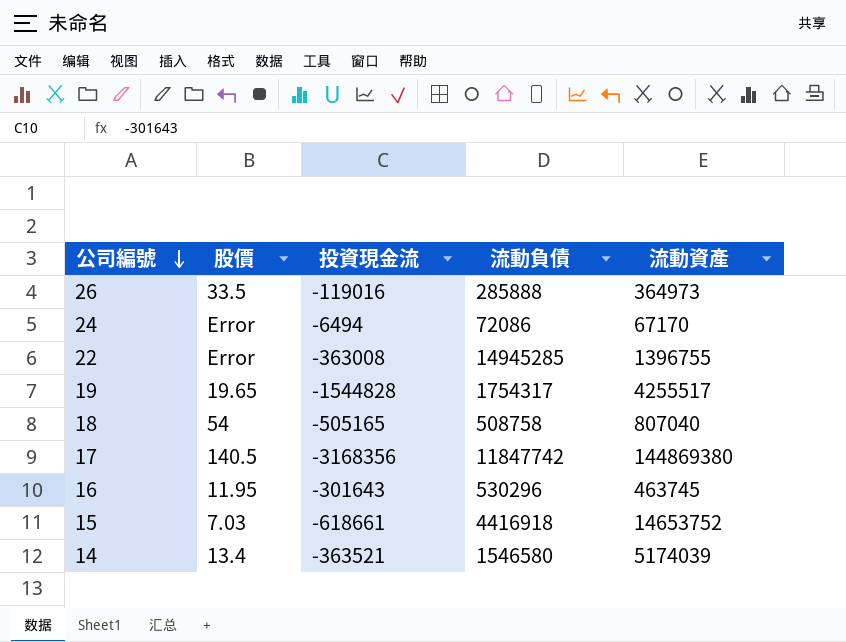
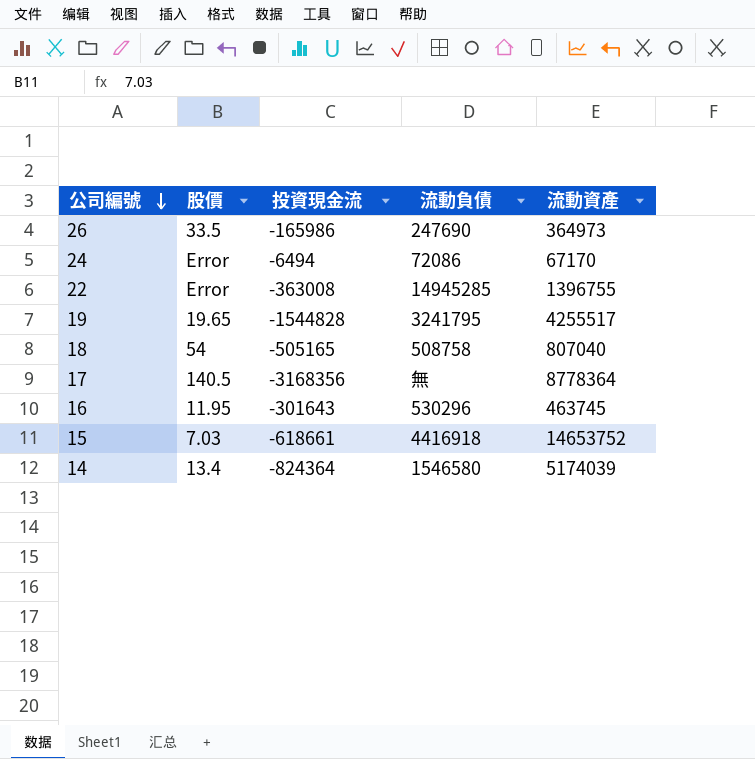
26 | 投資現金流: -119016 -> -165986
26 | 流動負債: 285888 -> 247690
19 | 流動負債: 1754317 -> 3241795
17 | 流動負債: 11847742 -> 無
17 | 流動資產: 144869380 -> 8778364
14 | 投資現金流: -363521 -> -824364

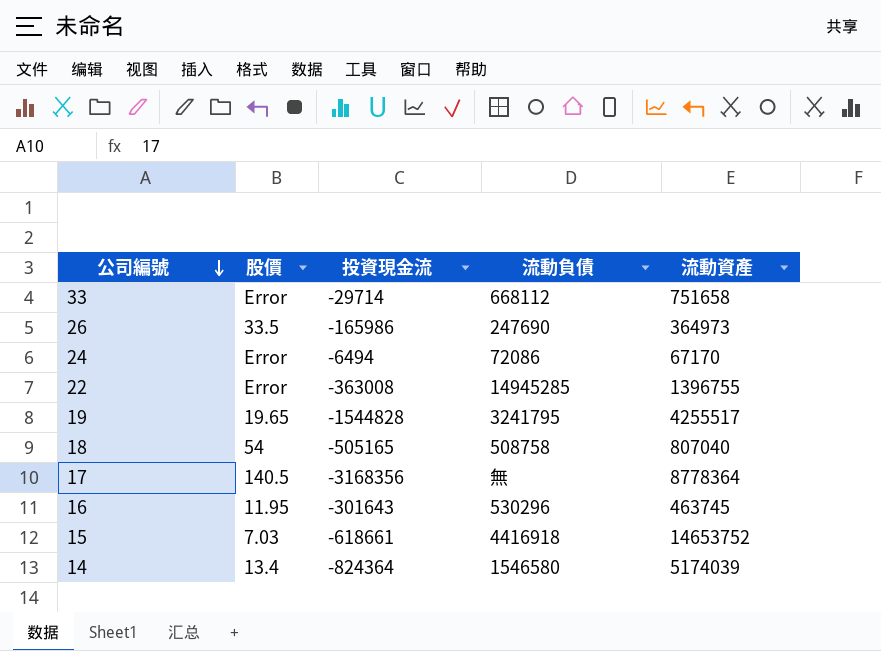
row 33: none -> Error | -29714 | 668112 | 751658

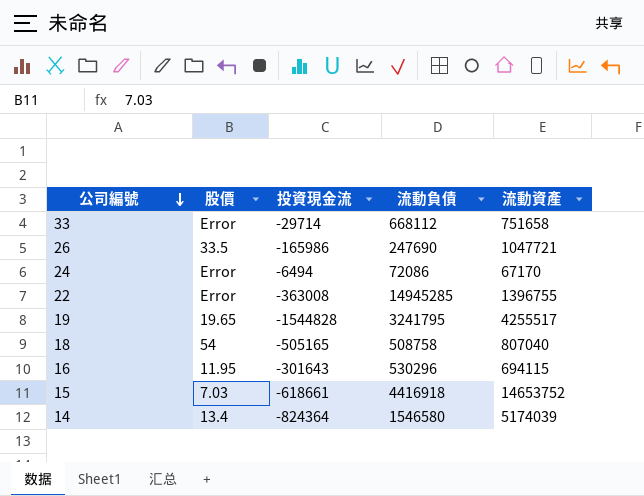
row 17: 140.5 | -3168356 | 無 | 8778364 -> none
26 | 流動資產: 364973 -> 1047721
16 | 流動資產: 463745 -> 694115

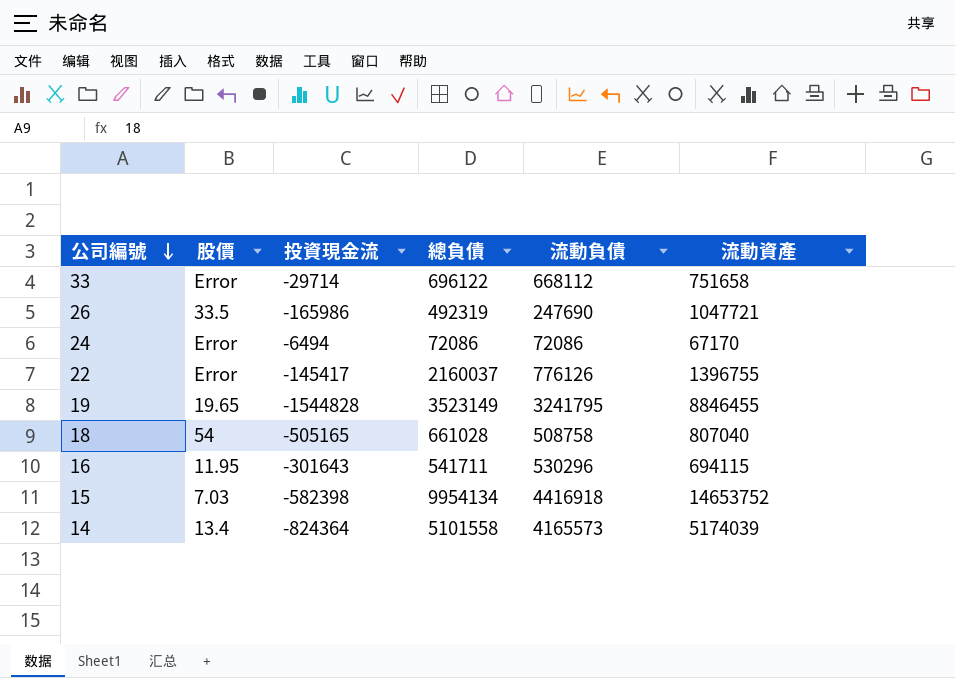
column 總負債 | position: none -> 4
22 | 投資現金流: -363008 -> -145417
22 | 流動負債: 14945285 -> 776126
19 | 流動資產: 4255517 -> 8846455
15 | 投資現金流: -618661 -> -582398
14 | 流動負債: 1546580 -> 4165573

